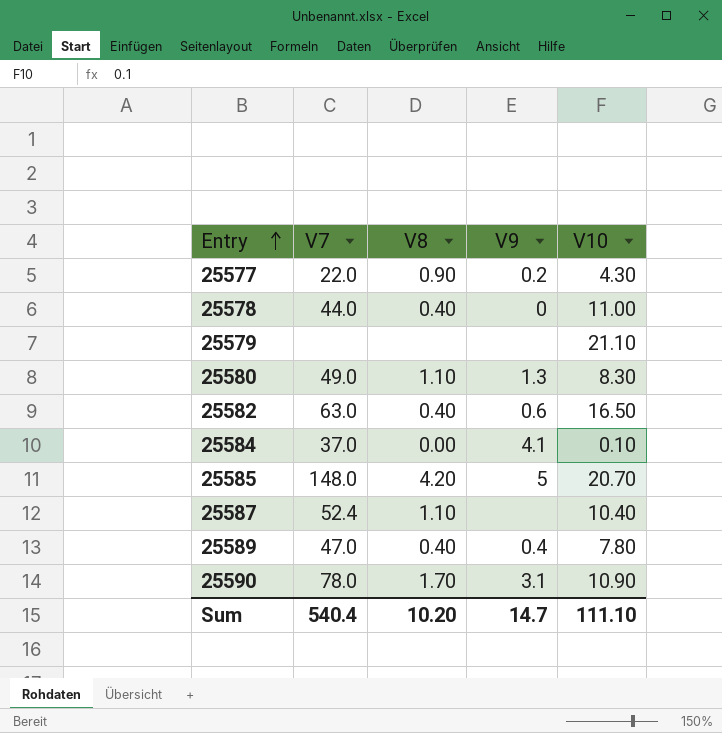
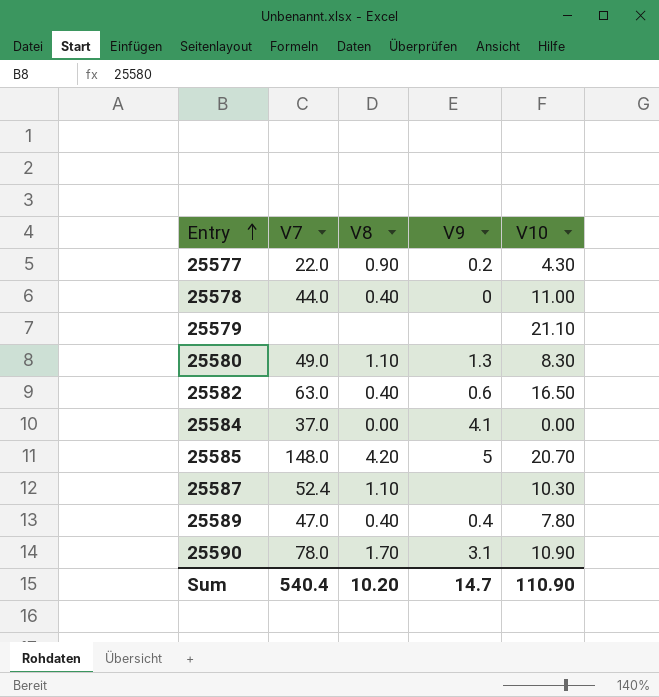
25584 | V10: 0.10 -> 0.00
25587 | V10: 10.40 -> 10.30
Sum | V10: 111.10 -> 110.90

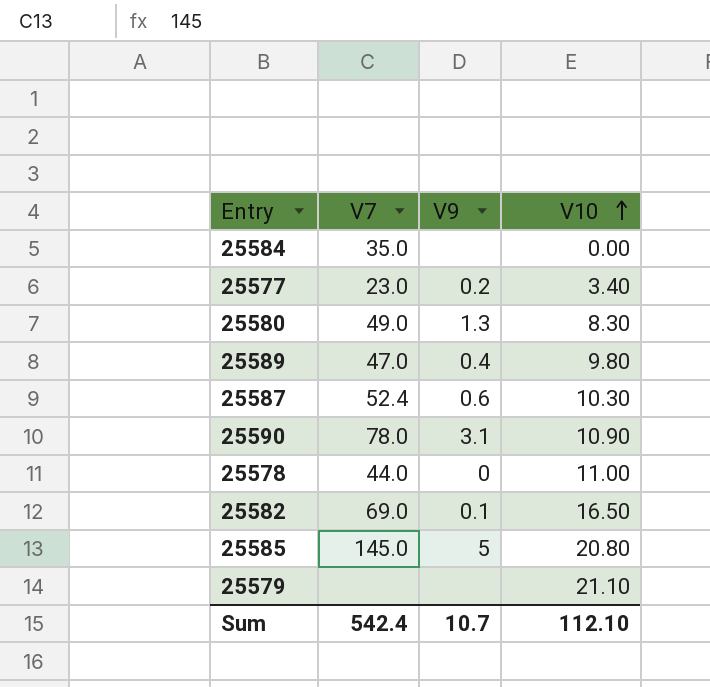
row order: Entry ascending -> V10 ascending
column V8 | position: 3 -> none
25584 | V7: 37.0 -> 35.0
25584 | V9: 4.1 -> none
25577 | V7: 22.0 -> 23.0
25577 | V10: 4.30 -> 3.40
25589 | V10: 7.80 -> 9.80
25587 | V9: none -> 0.6
25582 | V7: 63.0 -> 69.0
25582 | V9: 0.6 -> 0.1
25585 | V7: 148.0 -> 145.0
25585 | V10: 20.70 -> 20.80
Sum | V7: 540.4 -> 542.4
Sum | V9: 14.7 -> 10.7
Sum | V10: 110.90 -> 112.10

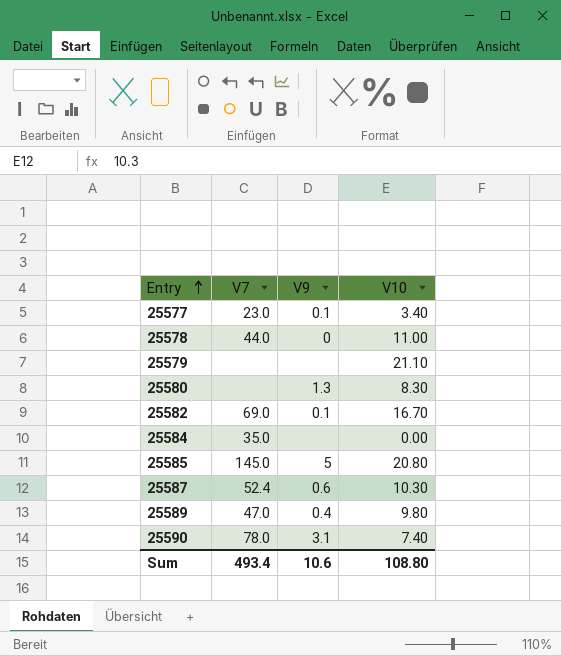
row order: V10 ascending -> Entry ascending
25577 | V9: 0.2 -> 0.1
25580 | V7: 49.0 -> none
25582 | V10: 16.50 -> 16.70
25590 | V10: 10.90 -> 7.40
Sum | V7: 542.4 -> 493.4
Sum | V9: 10.7 -> 10.6
Sum | V10: 112.10 -> 108.80

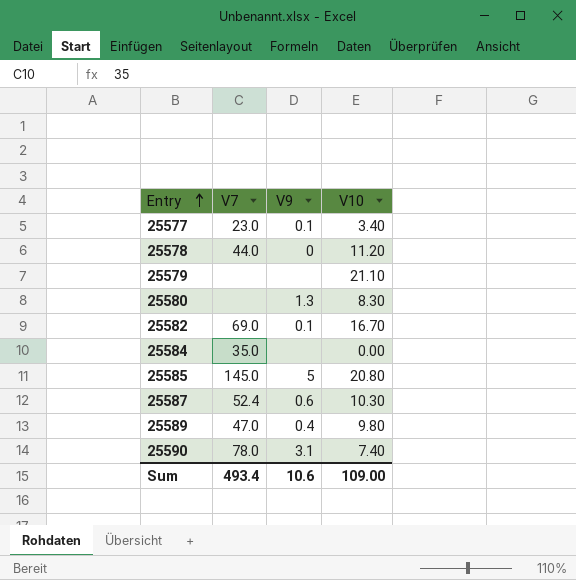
25578 | V10: 11.00 -> 11.20
Sum | V10: 108.80 -> 109.00

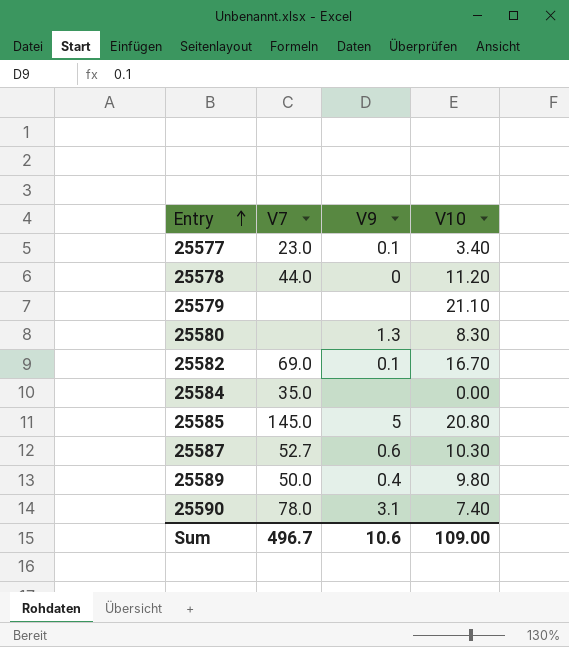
25587 | V7: 52.4 -> 52.7
25589 | V7: 47.0 -> 50.0
Sum | V7: 493.4 -> 496.7

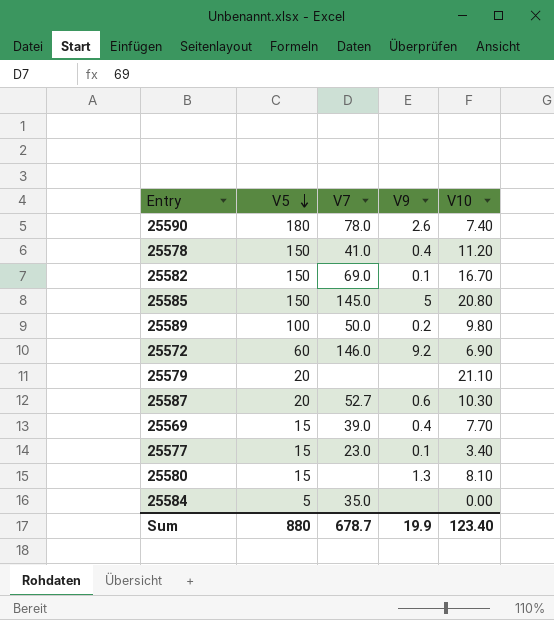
row order: Entry ascending -> V5 descending
column V5 | position: none -> 2
25590 | V9: 3.1 -> 2.6
25578 | V7: 44.0 -> 41.0
25578 | V9: 0 -> 0.4
25589 | V9: 0.4 -> 0.2
row 25572: none -> 60 | 146.0 | 9.2 | 6.90
row 25569: none -> 15 | 39.0 | 0.4 | 7.70
25580 | V10: 8.30 -> 8.10
Sum | V7: 496.7 -> 678.7
Sum | V9: 10.6 -> 19.9
Sum | V10: 109.00 -> 123.40

